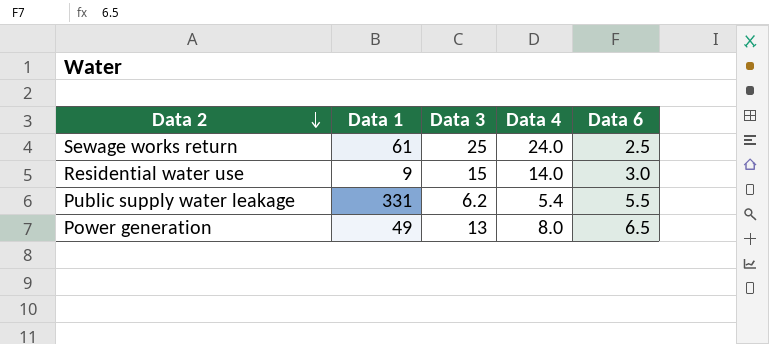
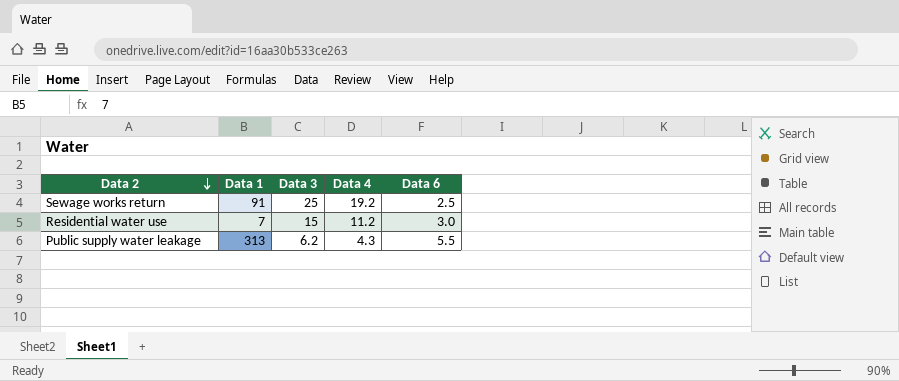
row Power generation: 49 | 13 | 8.0 | 6.5 -> none
Sewage works return | Data 1: 61 -> 91
Sewage works return | Data 4: 24.0 -> 19.2
Residential water use | Data 1: 9 -> 7
Residential water use | Data 4: 14.0 -> 11.2
Public supply water leakage | Data 1: 331 -> 313
Public supply water leakage | Data 4: 5.4 -> 4.3

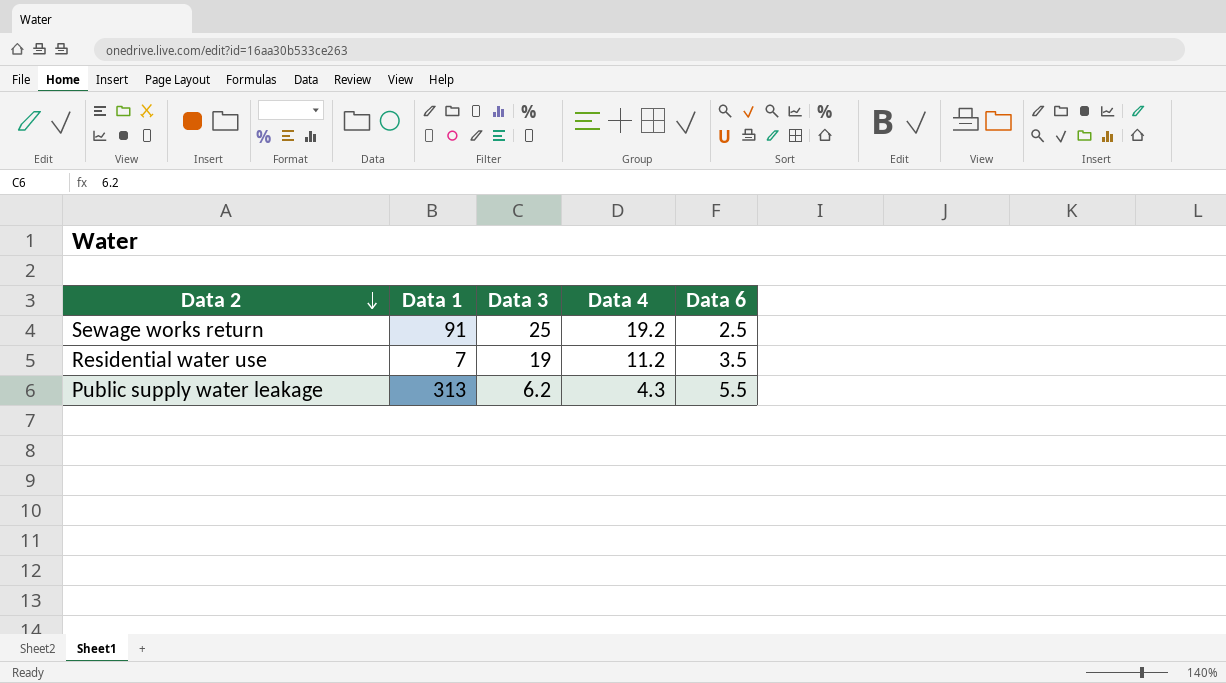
Residential water use | Data 3: 15 -> 19
Residential water use | Data 6: 3.0 -> 3.5

